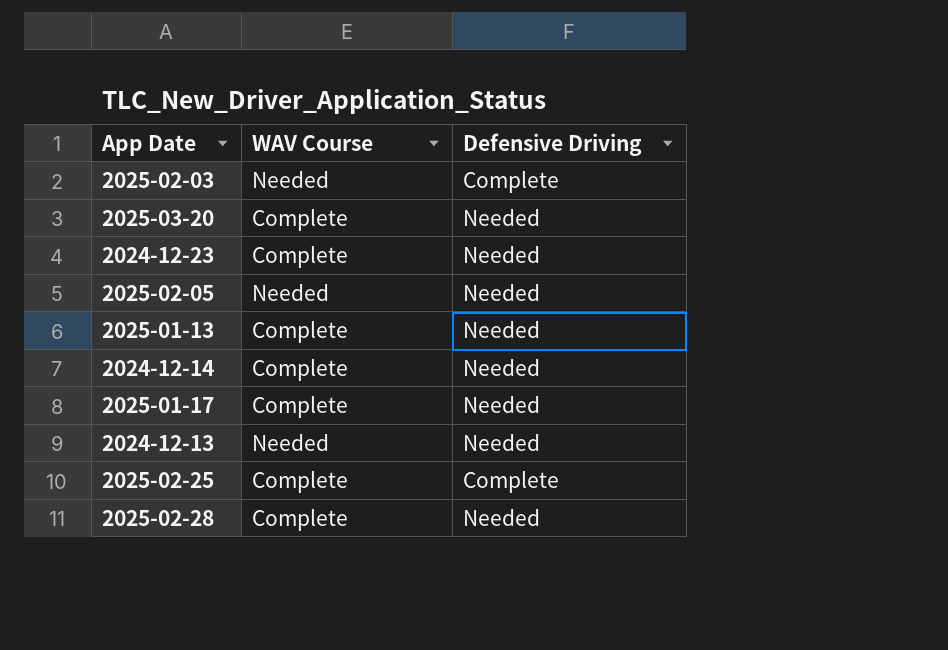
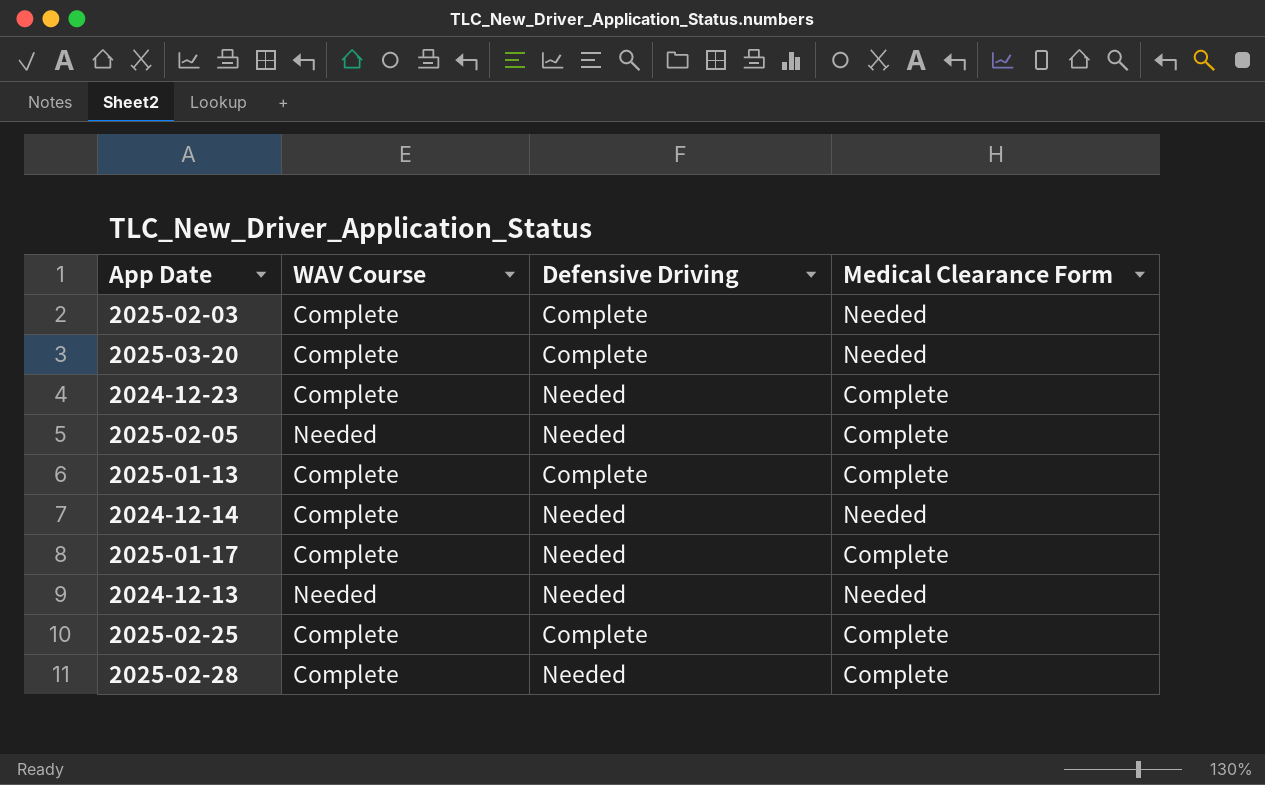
column Medical Clearance Form | position: none -> 4
2025-02-03 | WAV Course: Needed -> Complete
2025-03-20 | Defensive Driving: Needed -> Complete
2025-01-13 | Defensive Driving: Needed -> Complete

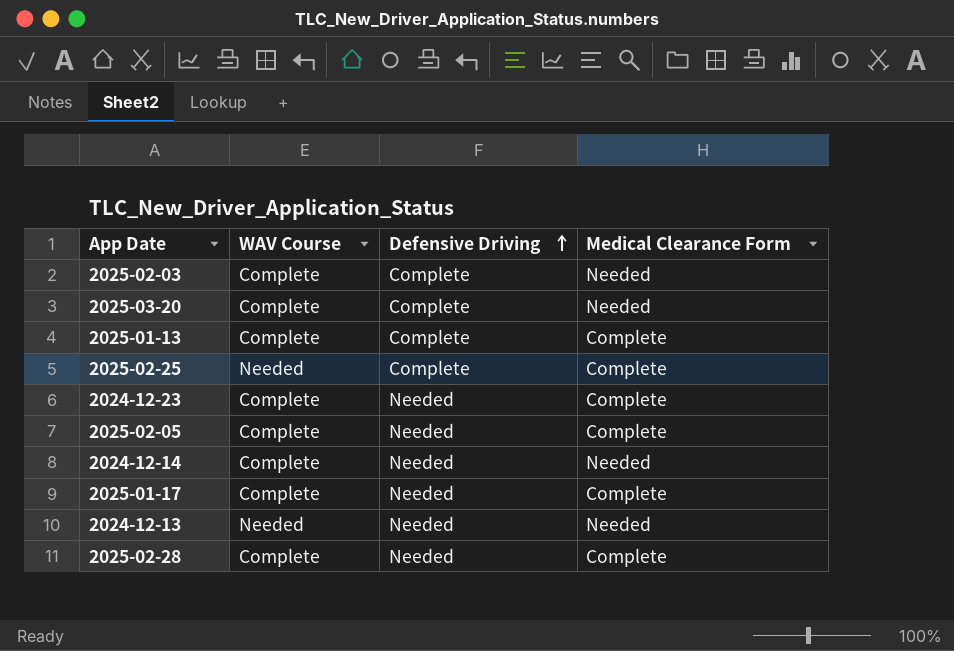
row order: none -> Defensive Driving ascending
2025-02-25 | WAV Course: Complete -> Needed
2025-02-05 | WAV Course: Needed -> Complete

